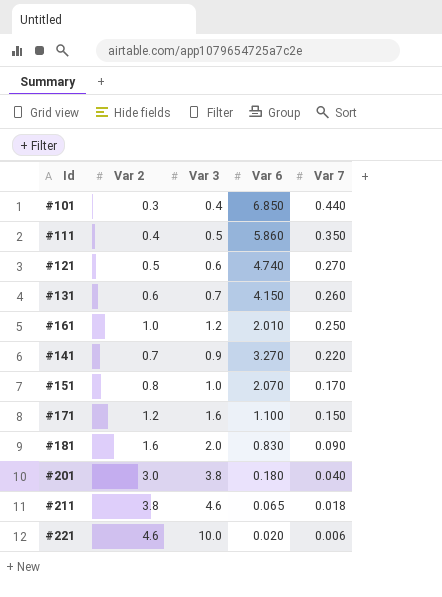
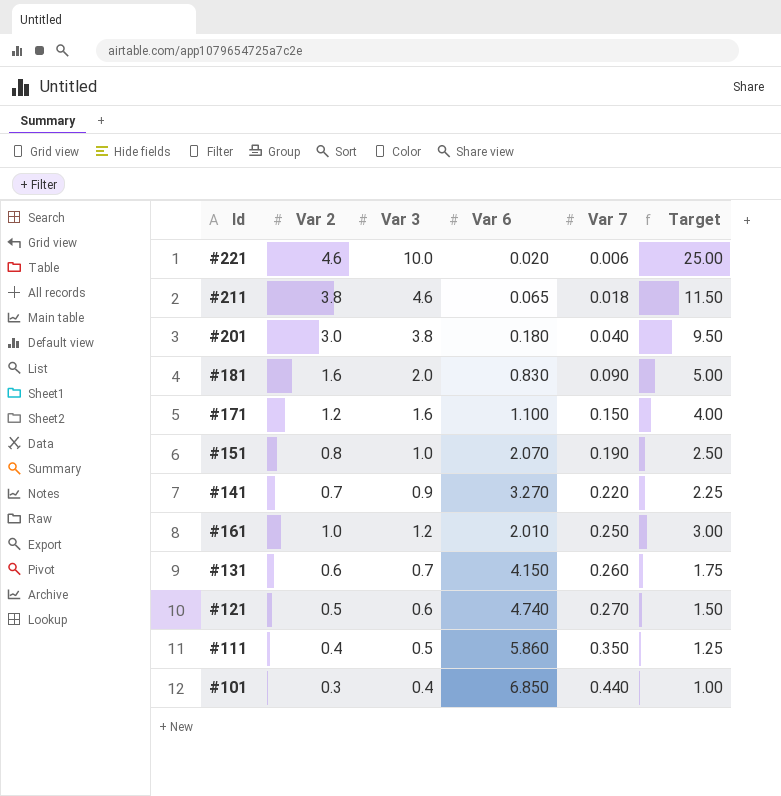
row order: Var 7 descending -> Var 7 ascending
column Target | formula: none -> [Var 3] * 2.5
#151 | Var 7: 0.170 -> 0.190

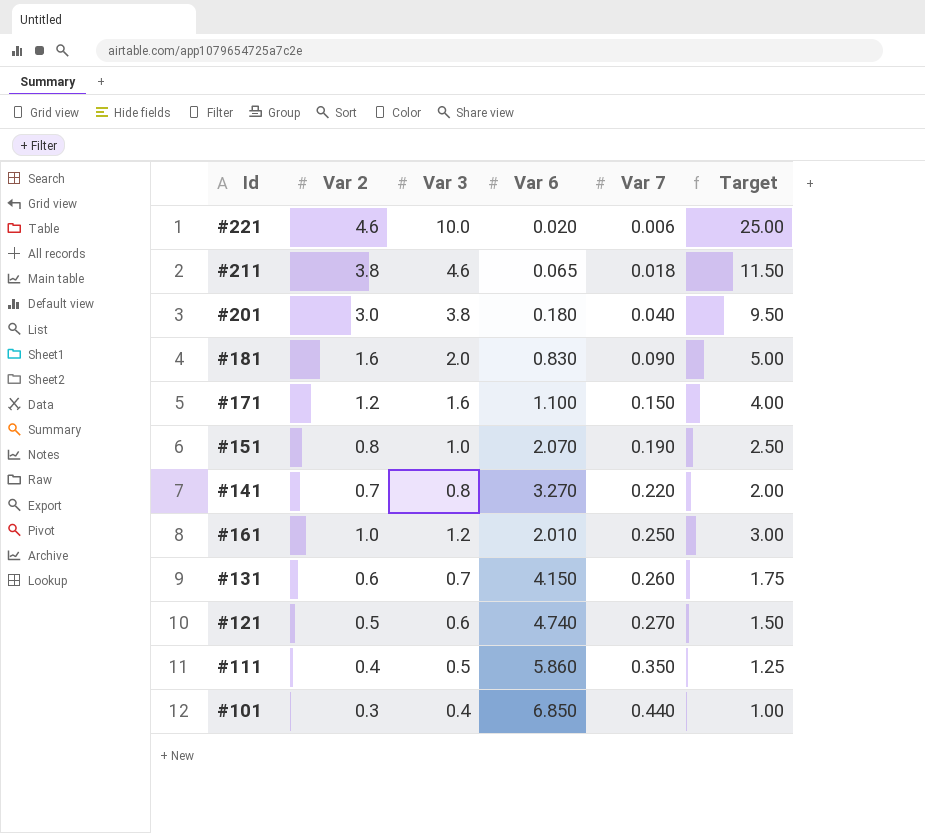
#141 | Var 3: 0.9 -> 0.8
#141 | Target: 2.25 -> 2.00

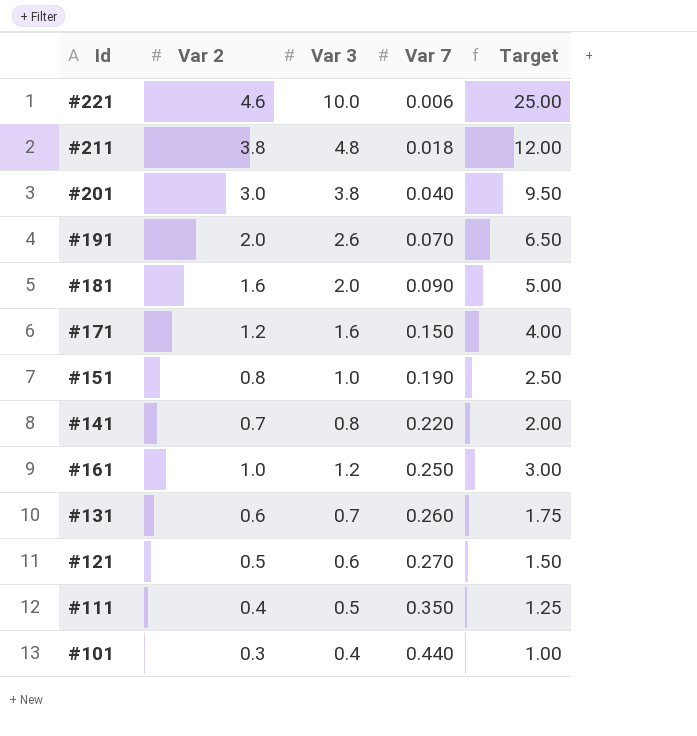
column Var 6 | position: 4 -> none
#211 | Var 3: 4.6 -> 4.8
#211 | Target: 11.50 -> 12.00
row #191: none -> 2.0 | 2.6 | 0.070 | 6.50

